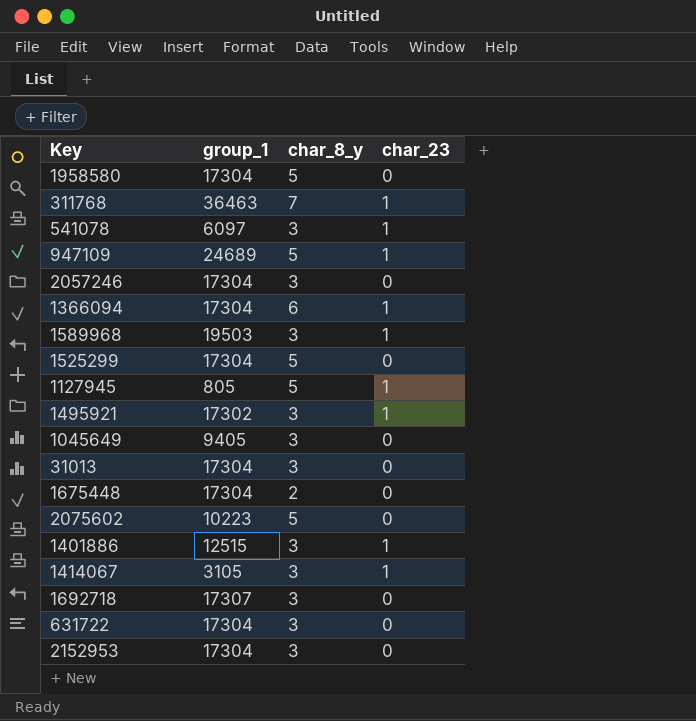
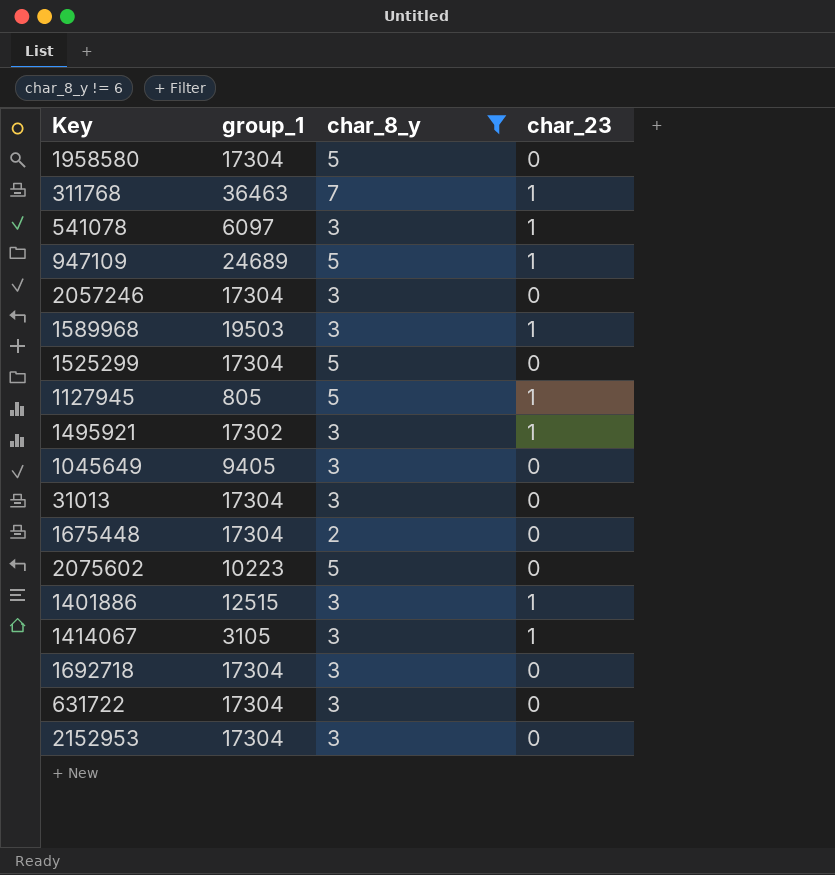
filter: none -> char_8_y != 6
1692718 | group_1: 17307 -> 17304

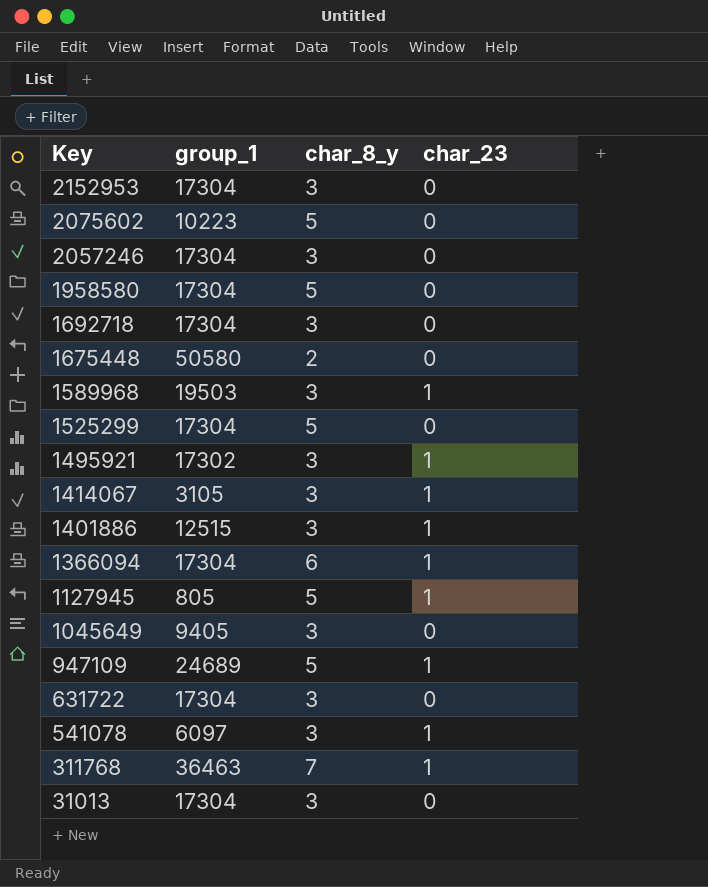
filter: char_8_y != 6 -> none
row order: none -> Key descending
1675448 | group_1: 17304 -> 50580

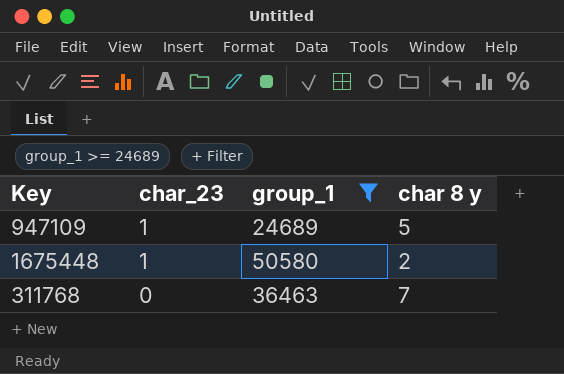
filter: none -> group_1 >= 24689
row order: Key descending -> char_23 descending
column char_23 | position: 4 -> 2
column name: char_8_y -> char 8 y
1675448 | char_23: 0 -> 1
311768 | char_23: 1 -> 0

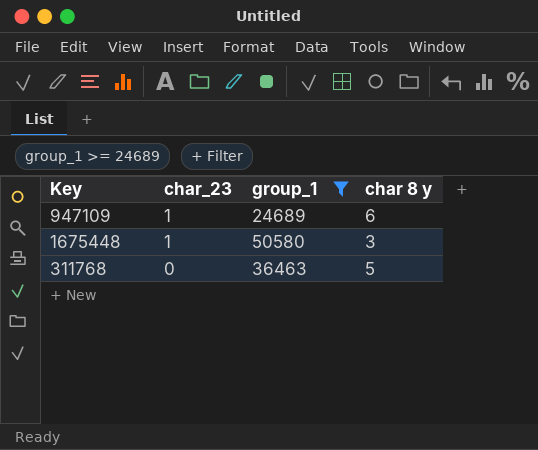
947109 | char 8 y: 5 -> 6
1675448 | char 8 y: 2 -> 3
311768 | char 8 y: 7 -> 5

